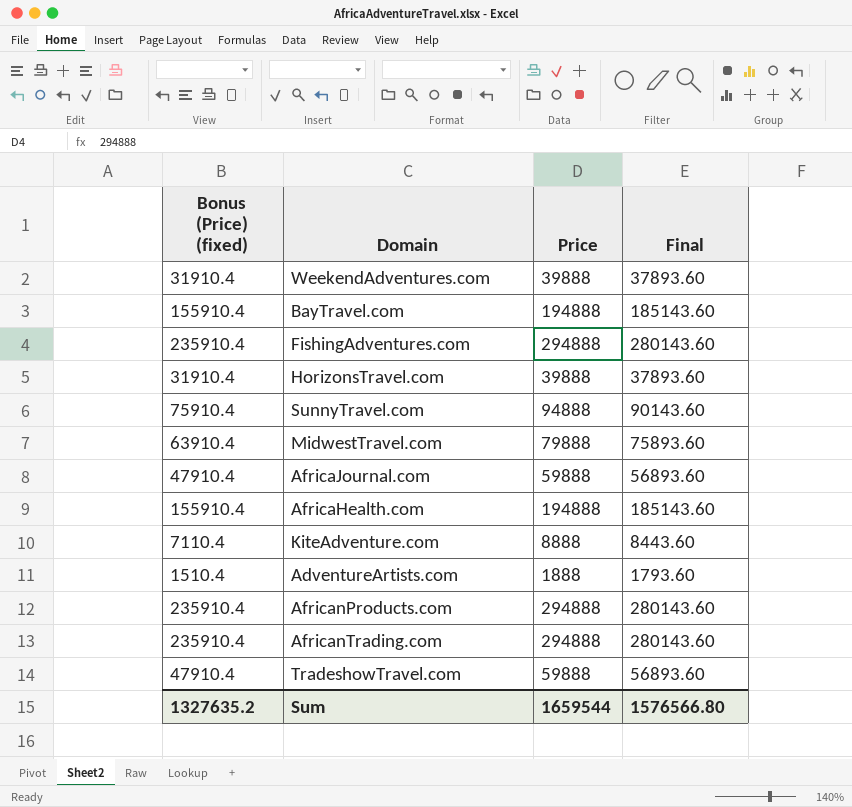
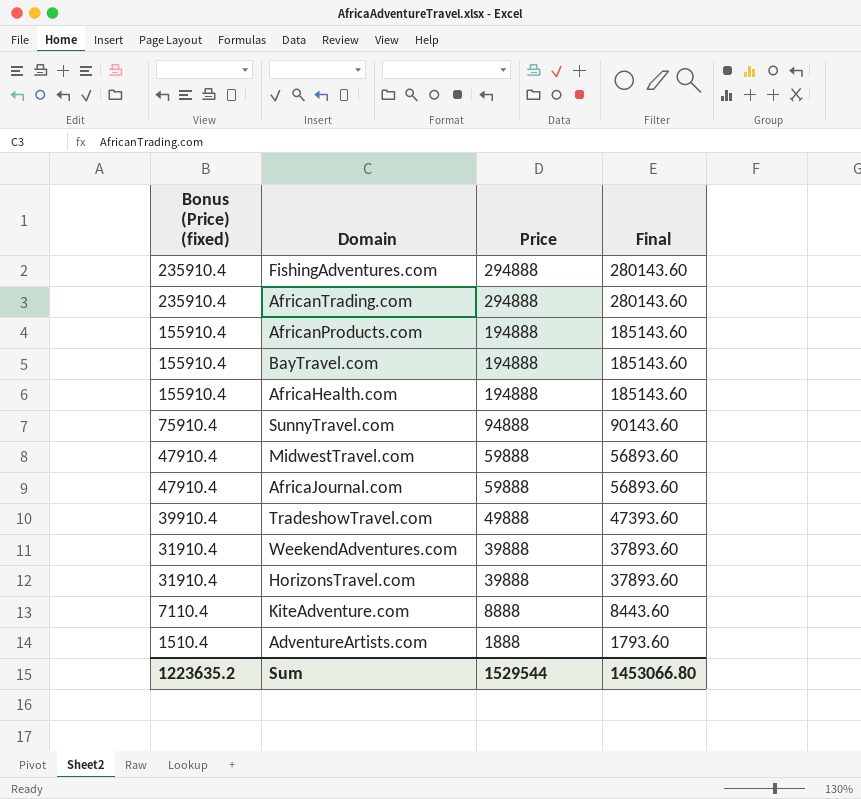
row order: none -> Bonus (Price) (fixed) descending
AfricanProducts.com | Bonus (Price) (fixed): 235910.4 -> 155910.4
AfricanProducts.com | Price: 294888 -> 194888
AfricanProducts.com | Final: 280143.60 -> 185143.60
MidwestTravel.com | Bonus (Price) (fixed): 63910.4 -> 47910.4
MidwestTravel.com | Price: 79888 -> 59888
MidwestTravel.com | Final: 75893.60 -> 56893.60
TradeshowTravel.com | Bonus (Price) (fixed): 47910.4 -> 39910.4
TradeshowTravel.com | Price: 59888 -> 49888
TradeshowTravel.com | Final: 56893.60 -> 47393.60
Sum | Bonus (Price) (fixed): 1327635.2 -> 1223635.2
Sum | Price: 1659544 -> 1529544
Sum | Final: 1576566.80 -> 1453066.80

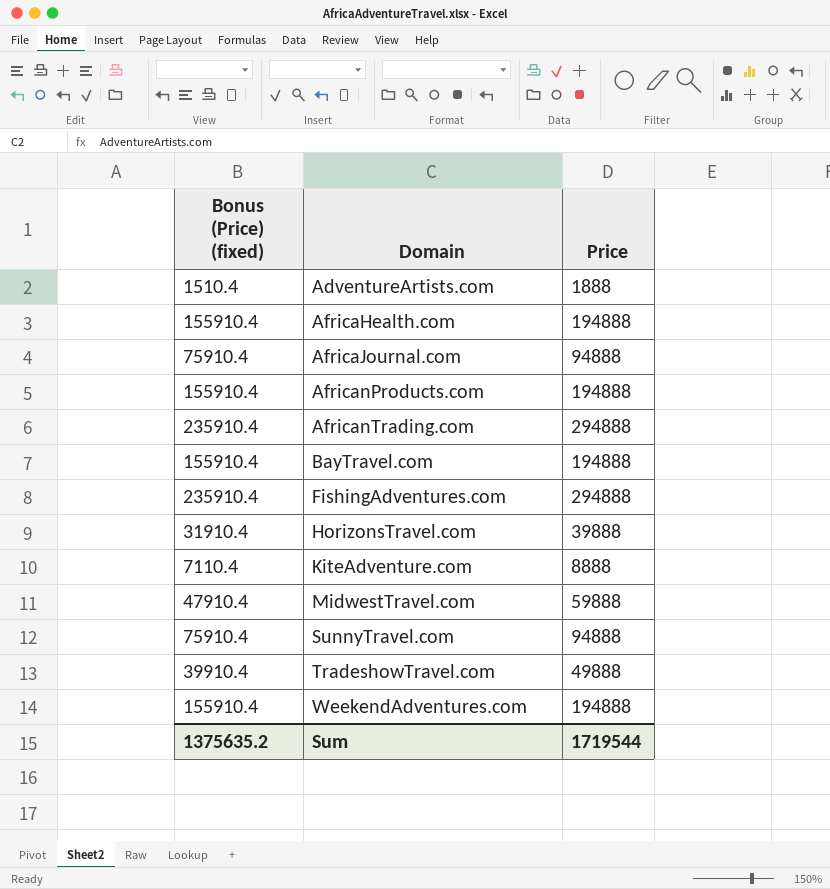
row order: Bonus (Price) (fixed) descending -> Domain ascending
column Final | formula: [Price] * 0.95 -> none
AfricaJournal.com | Bonus (Price) (fixed): 47910.4 -> 75910.4
AfricaJournal.com | Price: 59888 -> 94888
WeekendAdventures.com | Bonus (Price) (fixed): 31910.4 -> 155910.4
WeekendAdventures.com | Price: 39888 -> 194888
Sum | Bonus (Price) (fixed): 1223635.2 -> 1375635.2
Sum | Price: 1529544 -> 1719544

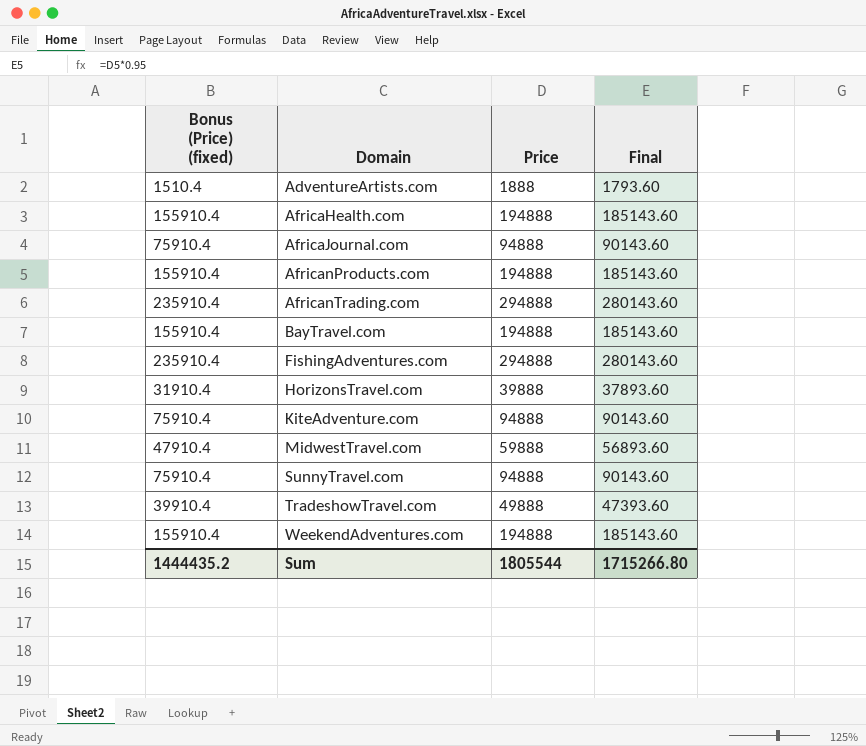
column Final | formula: none -> [Price] * 0.95
KiteAdventure.com | Bonus (Price) (fixed): 7110.4 -> 75910.4
KiteAdventure.com | Price: 8888 -> 94888
Sum | Bonus (Price) (fixed): 1375635.2 -> 1444435.2
Sum | Price: 1719544 -> 1805544

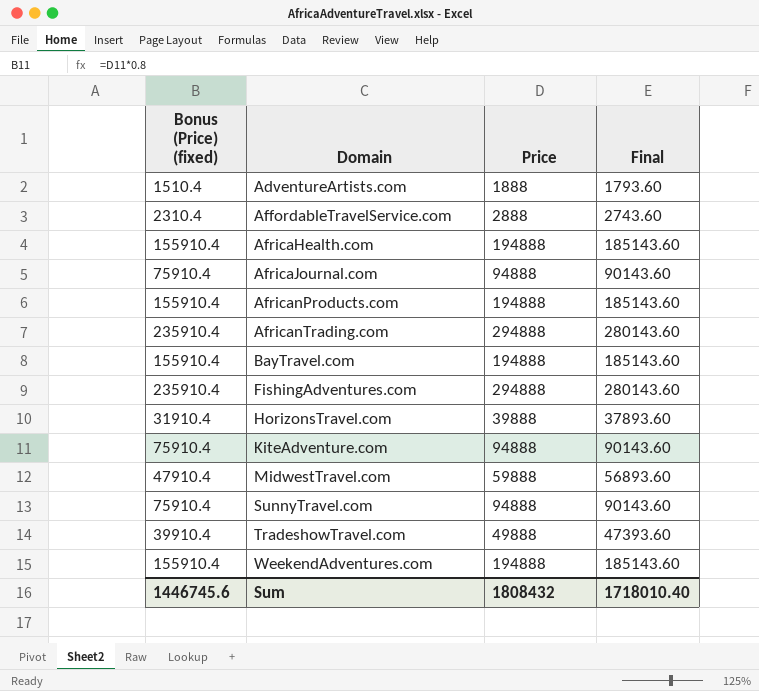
row AffordableTravelService.com: none -> 2310.4 | 2888 | 2743.60
Sum | Bonus (Price) (fixed): 1444435.2 -> 1446745.6
Sum | Price: 1805544 -> 1808432
Sum | Final: 1715266.80 -> 1718010.40

